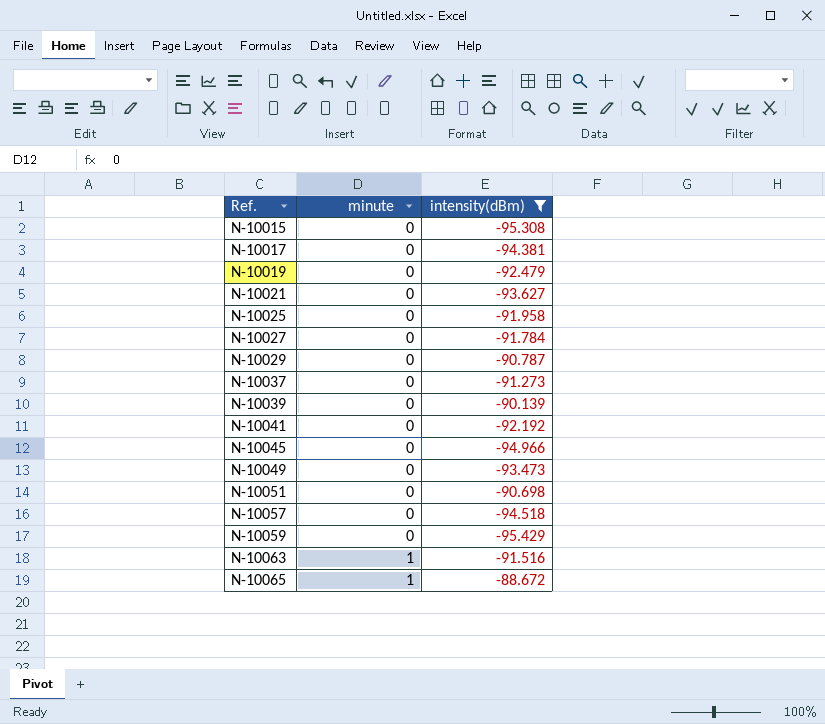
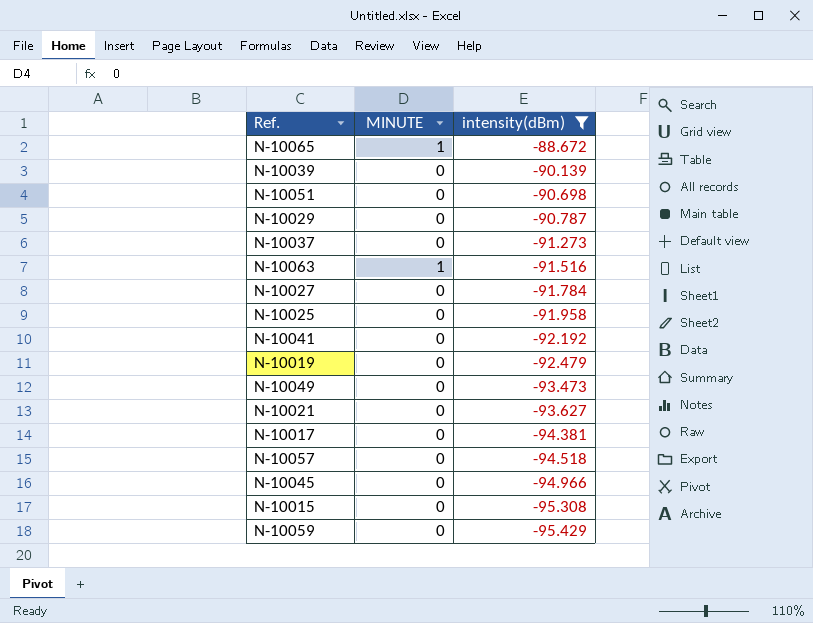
row order: Ref. ascending -> intensity(dBm) descending
column name: minute -> MINUTE

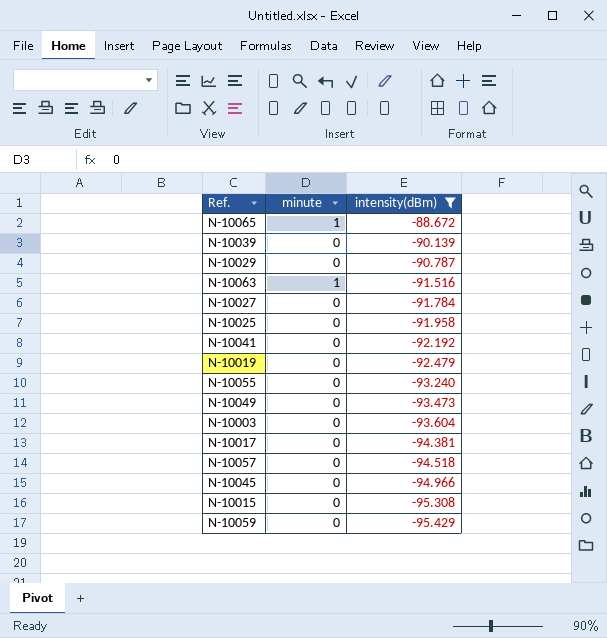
column name: MINUTE -> minute
row N-10051: 0 | -90.698 -> none
row N-10037: 0 | -91.273 -> none
row N-10021: 0 | -93.627 -> none
row N-10055: none -> 0 | -93.240
row N-10003: none -> 0 | -93.604

